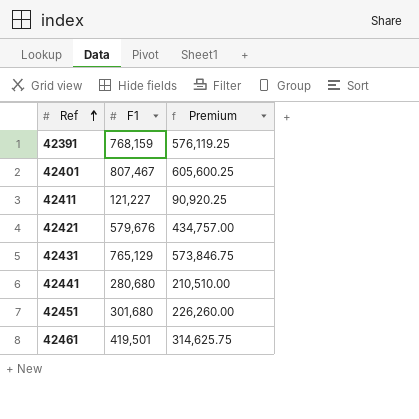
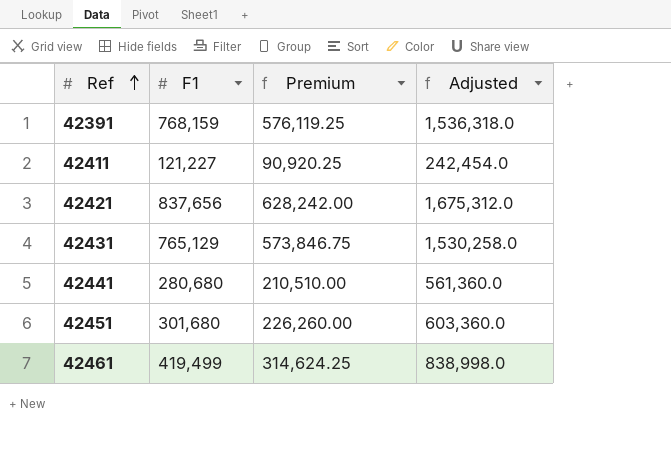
column Adjusted | formula: none -> [F1] * 2
row 42401: 807,467 | 605,600.25 -> none
42421 | F1: 579,676 -> 837,656
42421 | Premium: 434,757.00 -> 628,242.00
42461 | F1: 419,501 -> 419,499
42461 | Premium: 314,625.75 -> 314,624.25

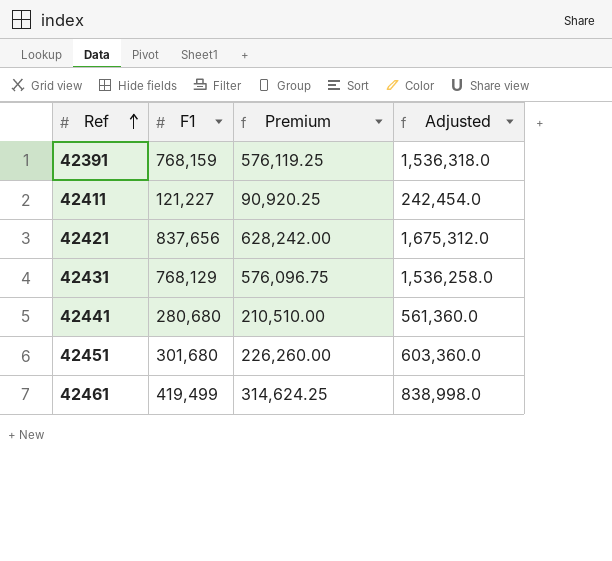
42431 | F1: 765,129 -> 768,129
42431 | Premium: 573,846.75 -> 576,096.75
42431 | Adjusted: 1,530,258.0 -> 1,536,258.0

